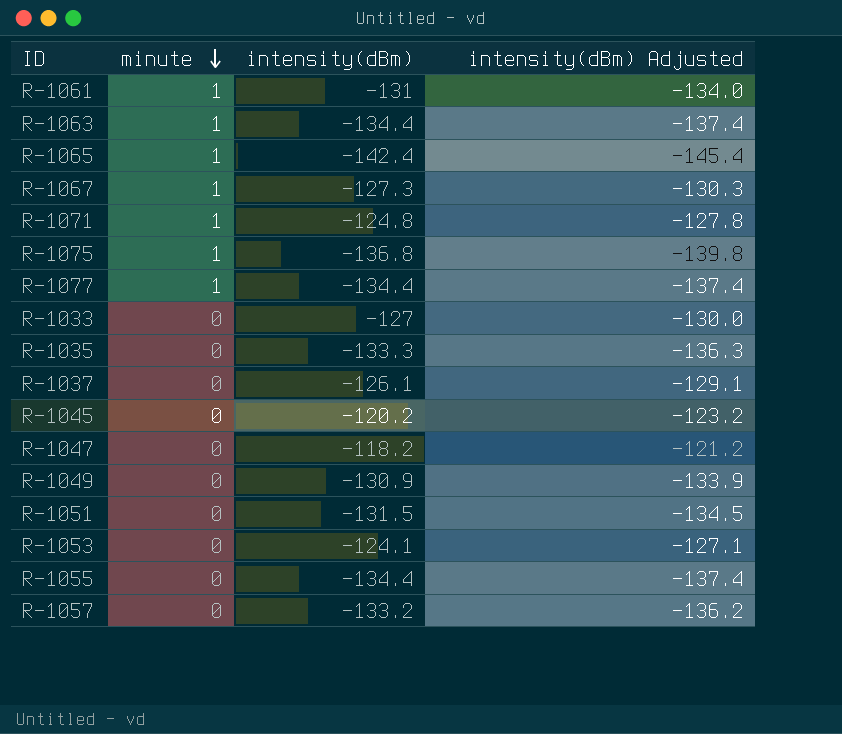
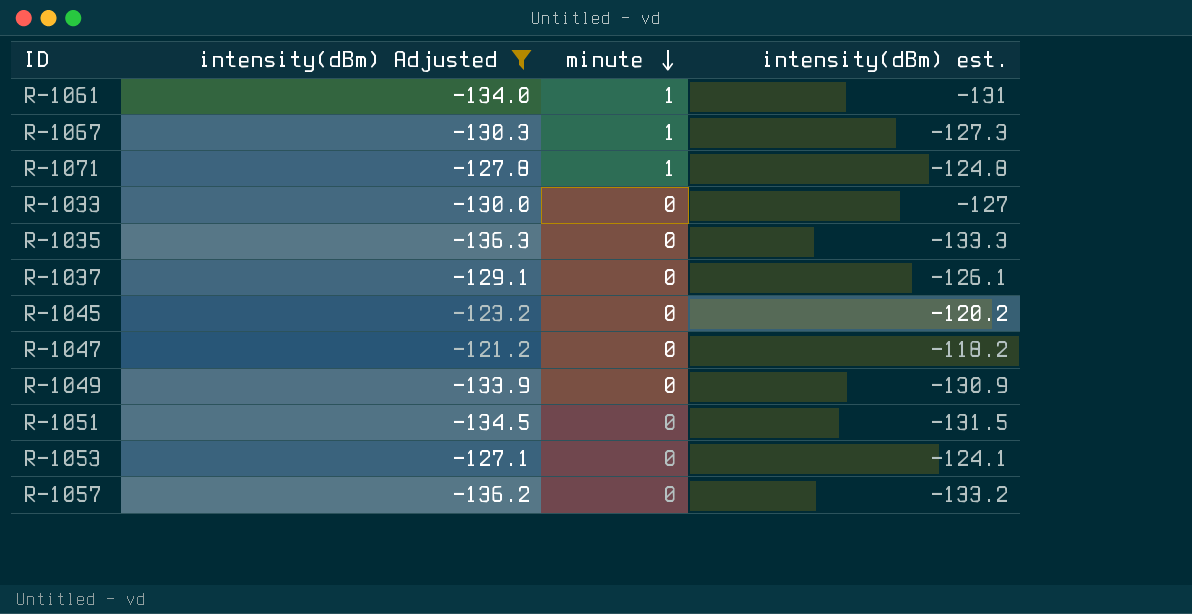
filter: none -> intensity(dBm) Adjusted >= -136.3
column intensity(dBm) Adjusted | position: 4 -> 2
column name: intensity(dBm) -> intensity(dBm) est.

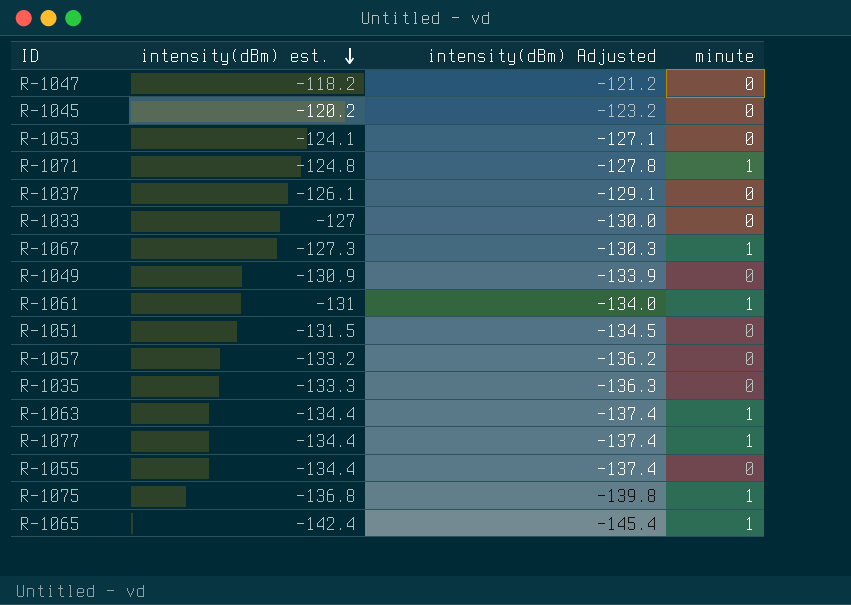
filter: intensity(dBm) Adjusted >= -136.3 -> none
row order: minute descending -> intensity(dBm) est. descending
column intensity(dBm) est. | position: 4 -> 2

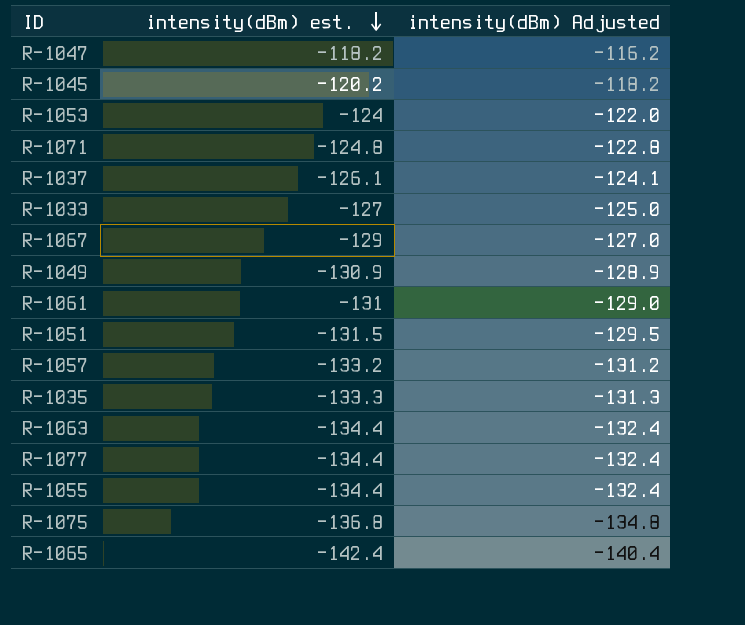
column minute | position: 4 -> none
column intensity(dBm) Adjusted | formula: [intensity(dBm) est.] - 3 -> [intensity(dBm) est.] + 2
R-1053 | intensity(dBm) est.: -124.1 -> -124
R-1067 | intensity(dBm) est.: -127.3 -> -129

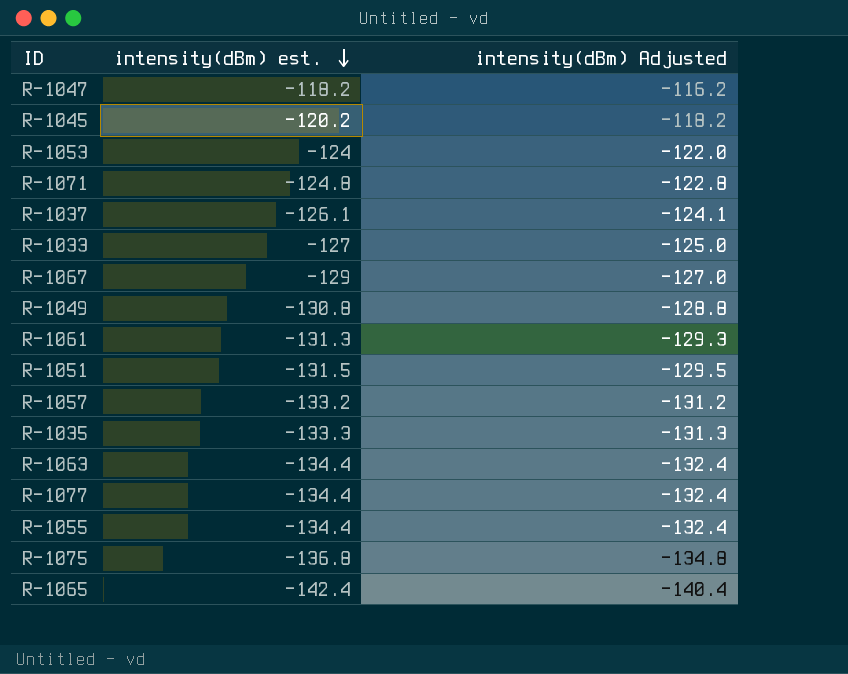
R-1049 | intensity(dBm) est.: -130.9 -> -130.8
R-1049 | intensity(dBm) Adjusted: -128.9 -> -128.8
R-1061 | intensity(dBm) est.: -131 -> -131.3
R-1061 | intensity(dBm) Adjusted: -129.0 -> -129.3

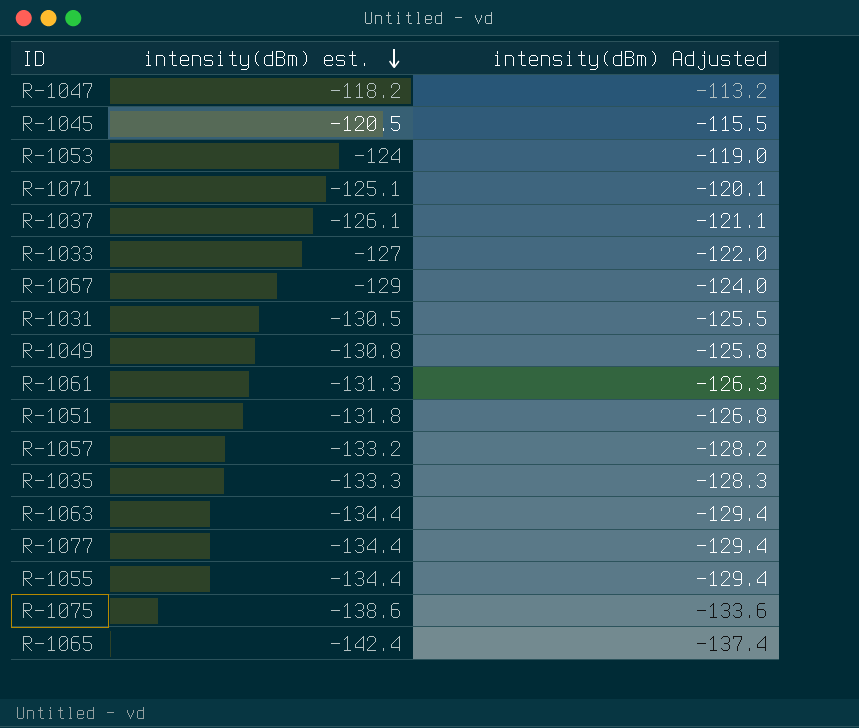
column intensity(dBm) Adjusted | formula: [intensity(dBm) est.] + 2 -> [intensity(dBm) est.] + 5
R-1045 | intensity(dBm) est.: -120.2 -> -120.5
R-1071 | intensity(dBm) est.: -124.8 -> -125.1
row R-1031: none -> -130.5 | -125.5
R-1051 | intensity(dBm) est.: -131.5 -> -131.8
R-1075 | intensity(dBm) est.: -136.8 -> -138.6

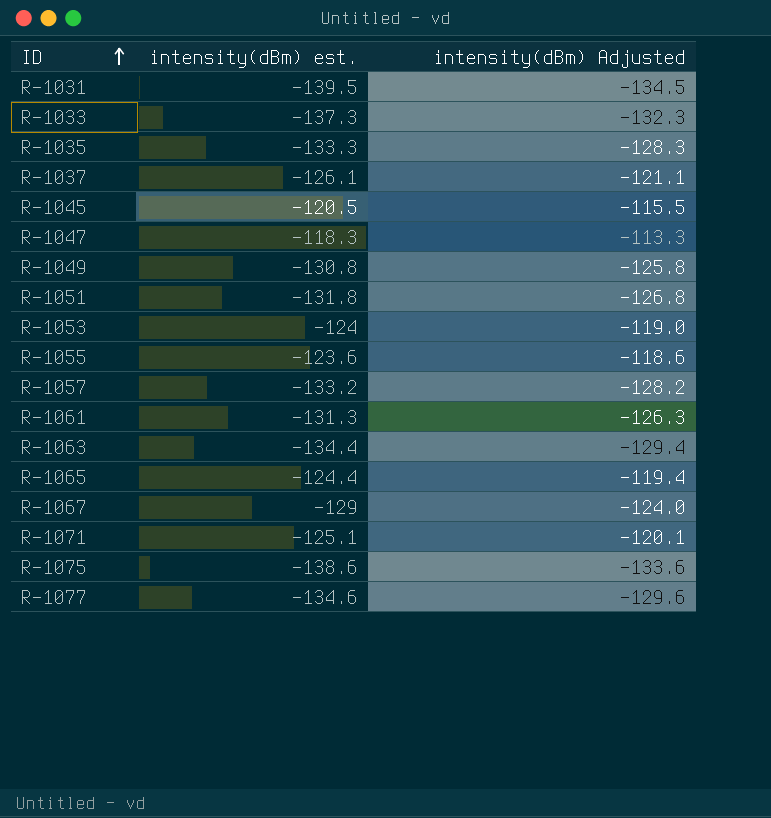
row order: intensity(dBm) est. descending -> ID ascending
R-1031 | intensity(dBm) est.: -130.5 -> -139.5
R-1031 | intensity(dBm) Adjusted: -125.5 -> -134.5
R-1033 | intensity(dBm) est.: -127 -> -137.3
R-1033 | intensity(dBm) Adjusted: -122.0 -> -132.3
R-1047 | intensity(dBm) est.: -118.2 -> -118.3
R-1047 | intensity(dBm) Adjusted: -113.2 -> -113.3
R-1055 | intensity(dBm) est.: -134.4 -> -123.6
R-1055 | intensity(dBm) Adjusted: -129.4 -> -118.6
R-1065 | intensity(dBm) est.: -142.4 -> -124.4
R-1065 | intensity(dBm) Adjusted: -137.4 -> -119.4
R-1077 | intensity(dBm) est.: -134.4 -> -134.6
R-1077 | intensity(dBm) Adjusted: -129.4 -> -129.6

